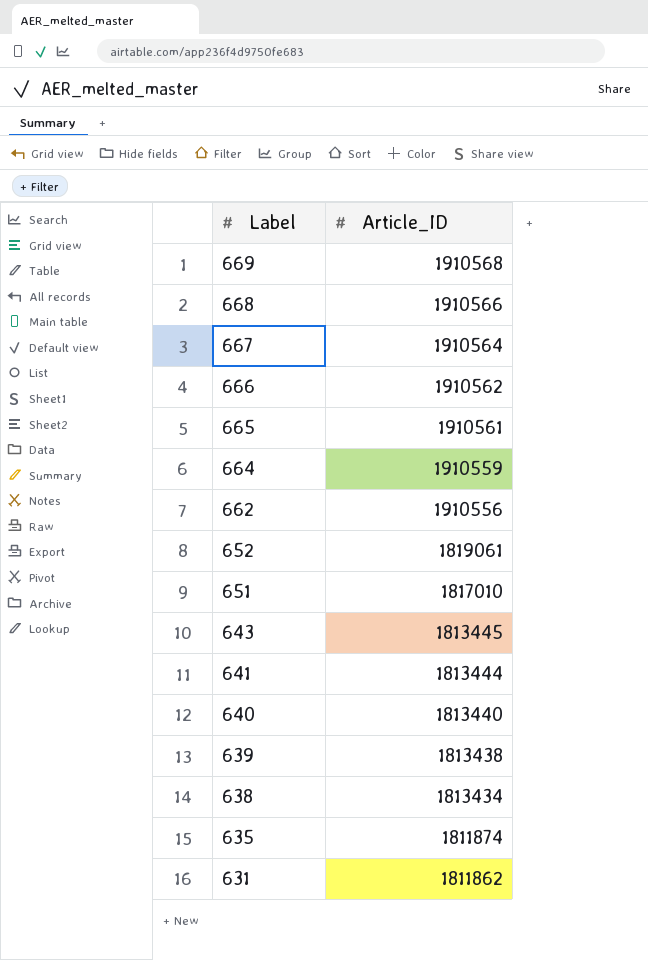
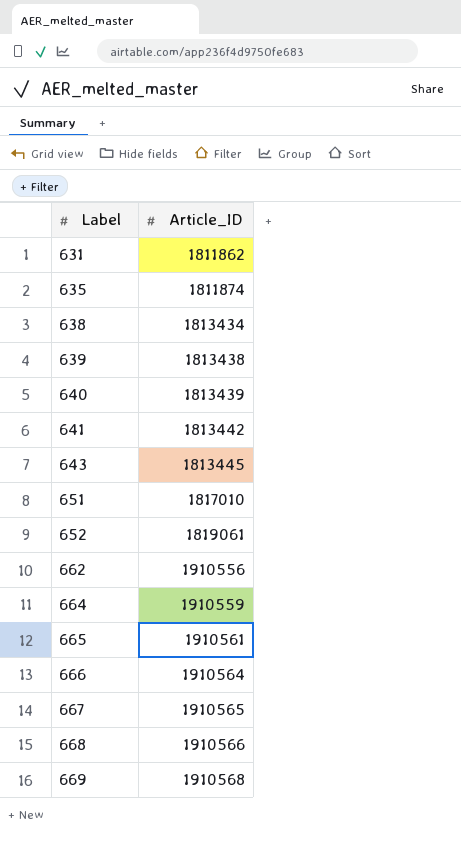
row order: Label descending -> Label ascending
640 | Article_ID: 1813440 -> 1813439
641 | Article_ID: 1813444 -> 1813442
666 | Article_ID: 1910562 -> 1910564
667 | Article_ID: 1910564 -> 1910565

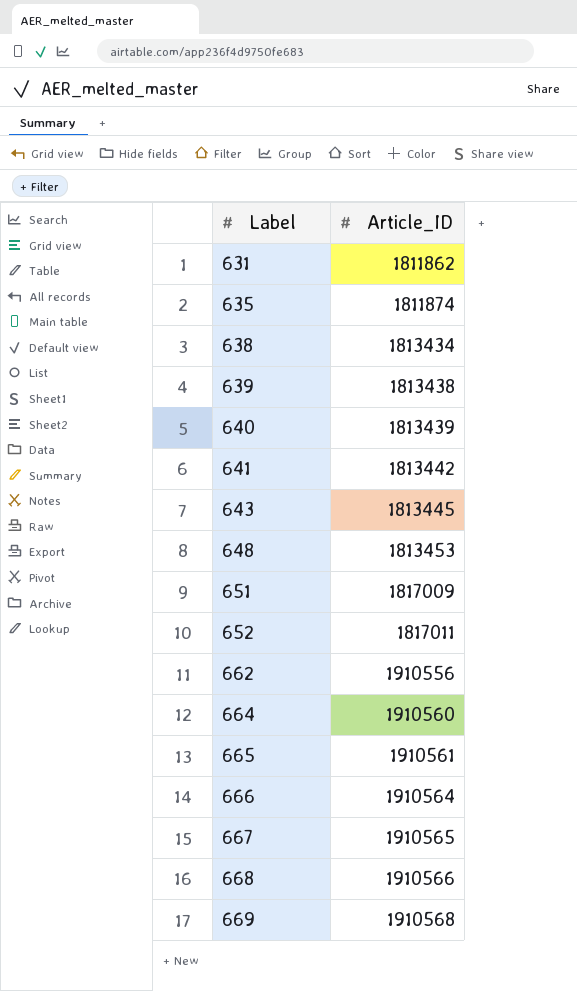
row 648: none -> 1813453
651 | Article_ID: 1817010 -> 1817009
652 | Article_ID: 1819061 -> 1817011
664 | Article_ID: 1910559 -> 1910560

